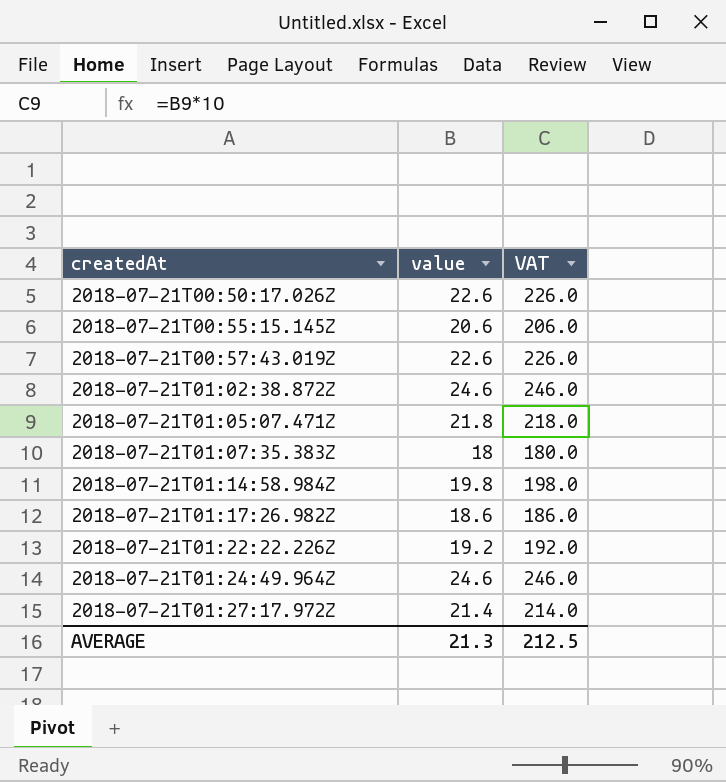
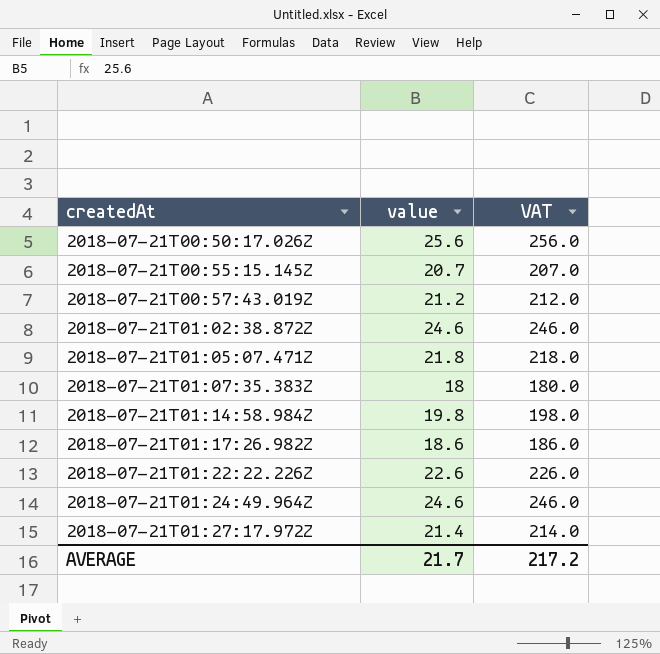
2018-07-21T00:50:17.026Z | value: 22.6 -> 25.6
2018-07-21T00:50:17.026Z | VAT: 226.0 -> 256.0
2018-07-21T00:55:15.145Z | value: 20.6 -> 20.7
2018-07-21T00:55:15.145Z | VAT: 206.0 -> 207.0
2018-07-21T00:57:43.019Z | value: 22.6 -> 21.2
2018-07-21T00:57:43.019Z | VAT: 226.0 -> 212.0
2018-07-21T01:22:22.226Z | value: 19.2 -> 22.6
2018-07-21T01:22:22.226Z | VAT: 192.0 -> 226.0
AVERAGE | value: 21.3 -> 21.7
AVERAGE | VAT: 212.5 -> 217.2

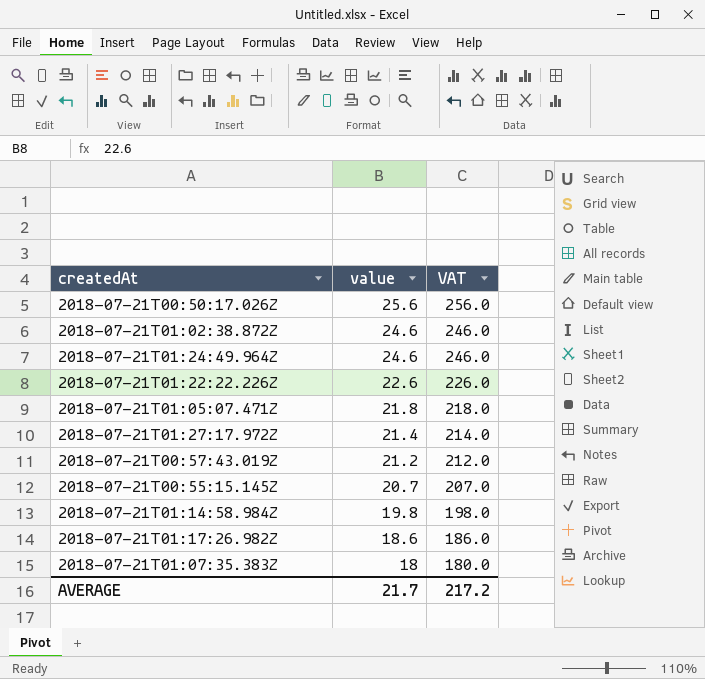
row order: createdAt ascending -> value descending

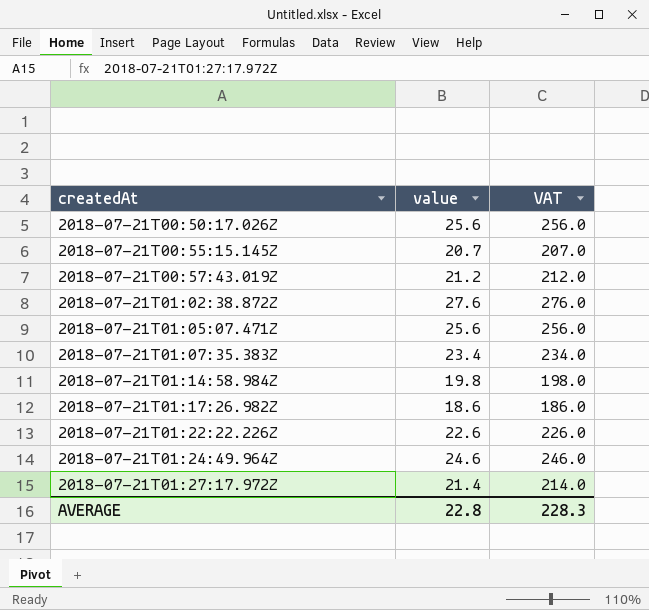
row order: value descending -> createdAt ascending
2018-07-21T01:02:38.872Z | value: 24.6 -> 27.6
2018-07-21T01:02:38.872Z | VAT: 246.0 -> 276.0
2018-07-21T01:05:07.471Z | value: 21.8 -> 25.6
2018-07-21T01:05:07.471Z | VAT: 218.0 -> 256.0
2018-07-21T01:07:35.383Z | value: 18 -> 23.4
2018-07-21T01:07:35.383Z | VAT: 180.0 -> 234.0
AVERAGE | value: 21.7 -> 22.8
AVERAGE | VAT: 217.2 -> 228.3

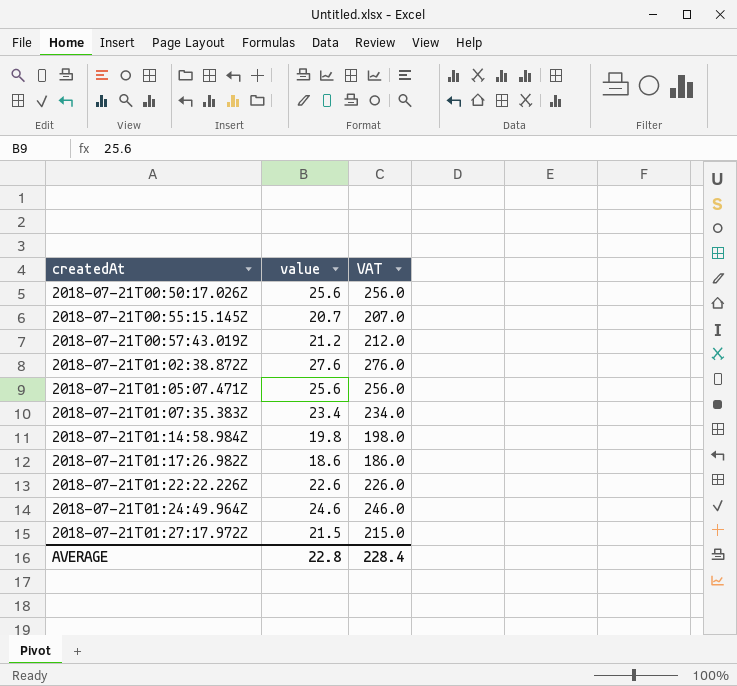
2018-07-21T01:27:17.972Z | value: 21.4 -> 21.5
2018-07-21T01:27:17.972Z | VAT: 214.0 -> 215.0
AVERAGE | VAT: 228.3 -> 228.4

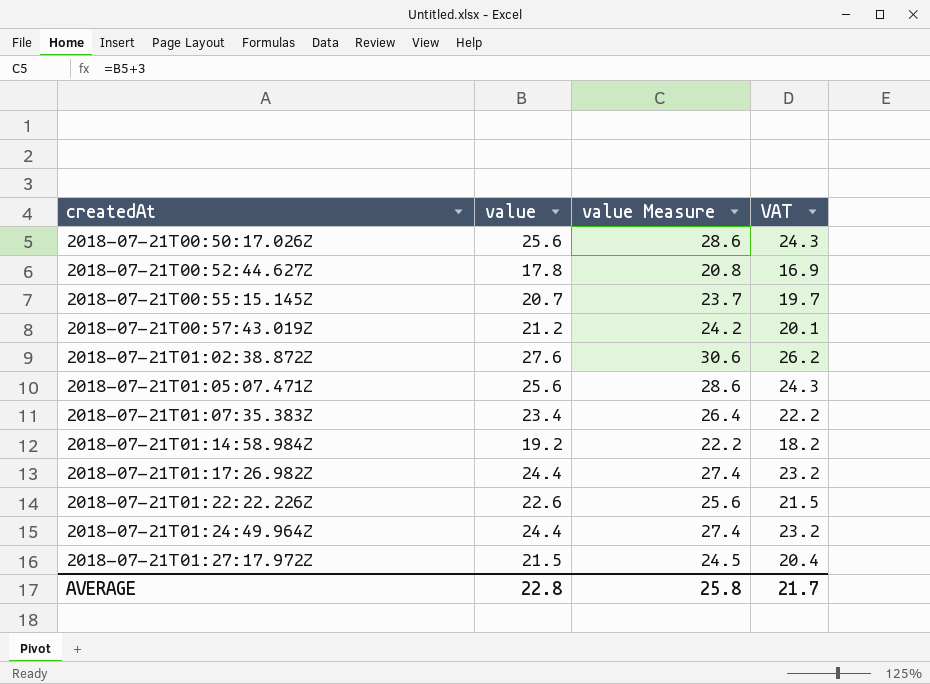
column value Measure | formula: none -> [value] + 3
column VAT | formula: [value] * 10 -> [value] * 0.95
row 2018-07-21T00:52:44.627Z: none -> 17.8 | 20.8 | 16.9
2018-07-21T01:14:58.984Z | value: 19.8 -> 19.2
2018-07-21T01:17:26.982Z | value: 18.6 -> 24.4
2018-07-21T01:24:49.964Z | value: 24.6 -> 24.4
AVERAGE | VAT: 228.4 -> 21.7

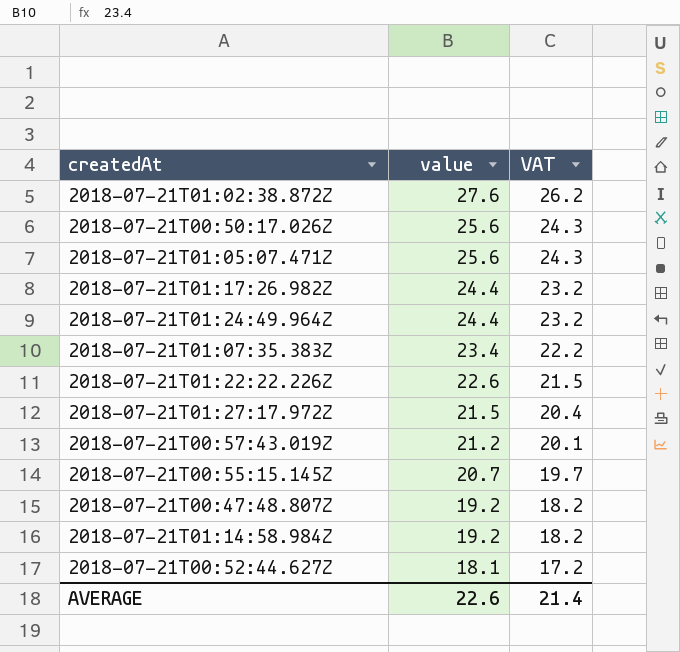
row order: createdAt ascending -> value descending
column value Measure | formula: [value] + 3 -> none
row 2018-07-21T00:47:48.807Z: none -> 19.2 | 18.2
2018-07-21T00:52:44.627Z | value: 17.8 -> 18.1
2018-07-21T00:52:44.627Z | VAT: 16.9 -> 17.2
AVERAGE | value: 22.8 -> 22.6
AVERAGE | VAT: 21.7 -> 21.4

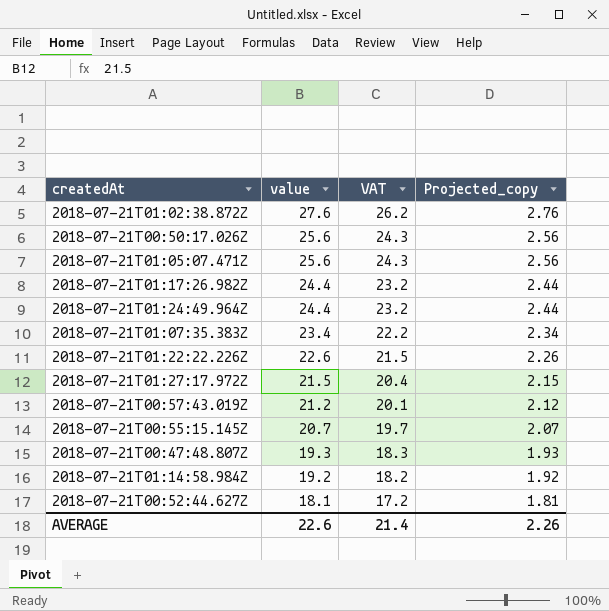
column Projected_copy | formula: none -> [value] * 0.1
2018-07-21T00:47:48.807Z | value: 19.2 -> 19.3
2018-07-21T00:47:48.807Z | VAT: 18.2 -> 18.3

